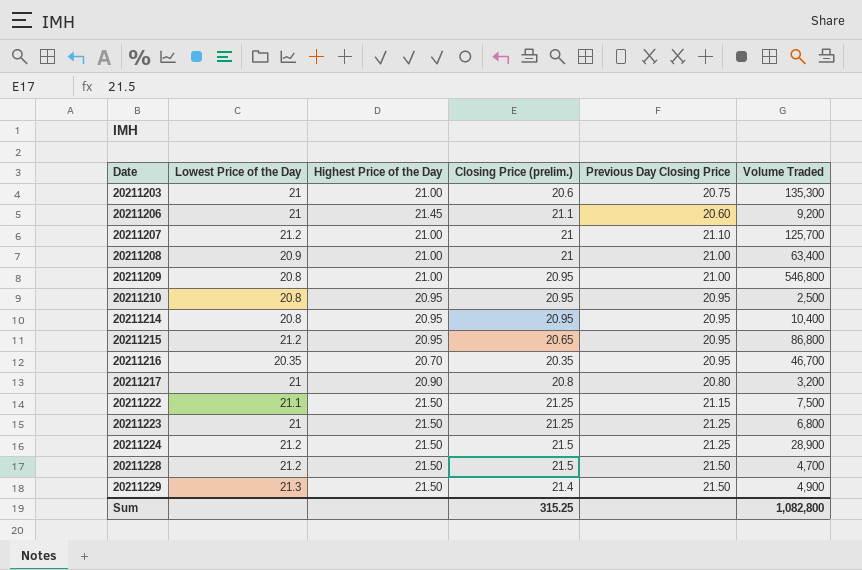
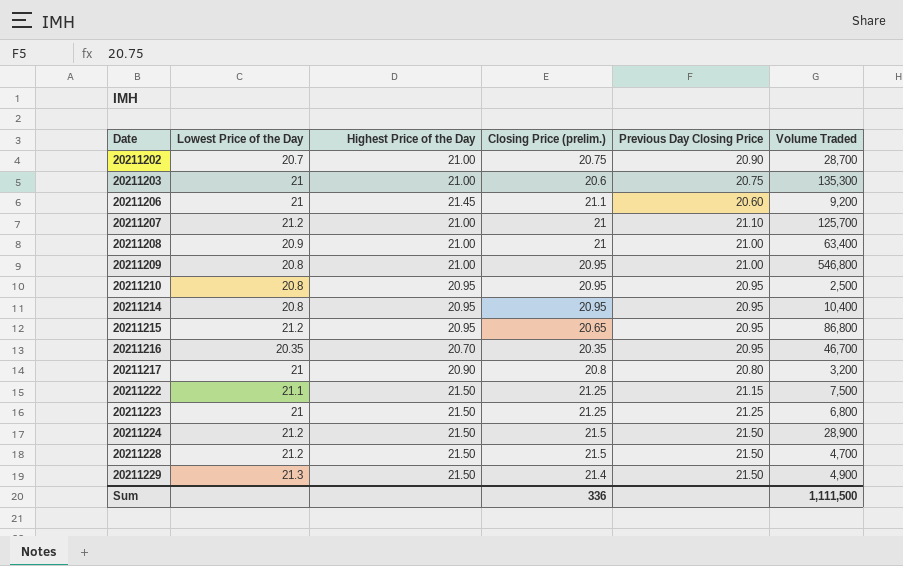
row 20211202: none -> 20.7 | 21.00 | 20.75 | 20.90 | 28,700
20211224 | Previous Day Closing Price: 21.25 -> 21.50
Sum | Closing Price (prelim.): 315.25 -> 336
Sum | Volume Traded: 1,082,800 -> 1,111,500

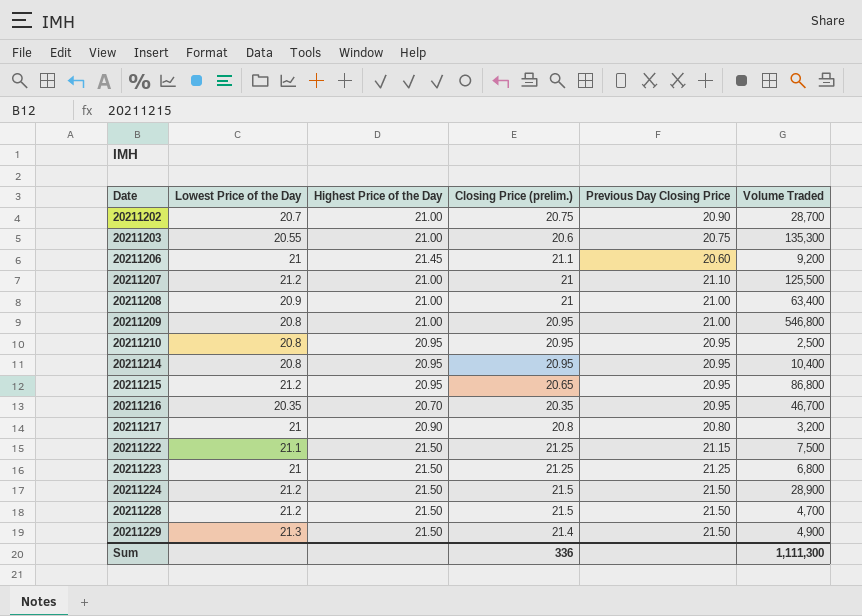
20211203 | Lowest Price of the Day: 21 -> 20.55
20211207 | Volume Traded: 125,700 -> 125,500
Sum | Volume Traded: 1,111,500 -> 1,111,300

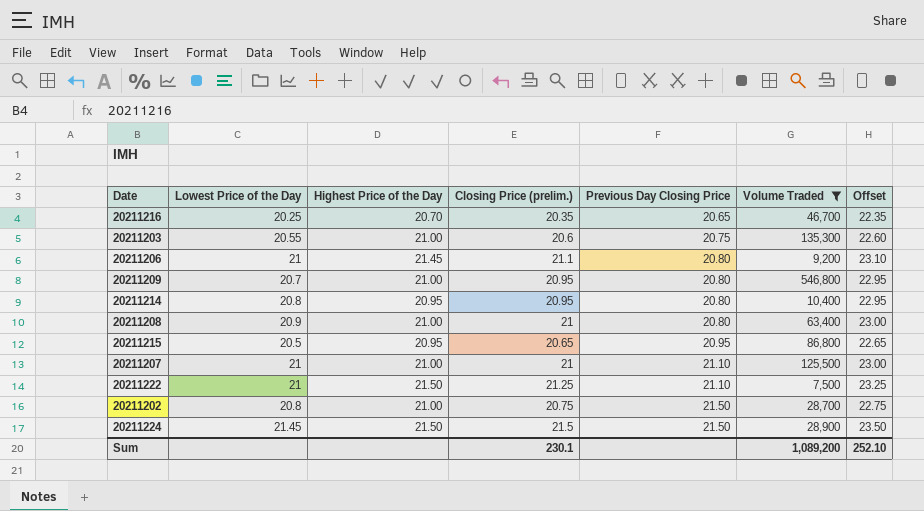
filter: none -> Volume Traded >= 7,500
row order: Date ascending -> Previous Day Closing Price ascending
column Offset | formula: none -> [Closing Price (prelim.)] + 2
20211216 | Lowest Price of the Day: 20.35 -> 20.25
20211216 | Previous Day Closing Price: 20.95 -> 20.65
20211206 | Previous Day Closing Price: 20.60 -> 20.80
20211209 | Lowest Price of the Day: 20.8 -> 20.7
20211209 | Previous Day Closing Price: 21.00 -> 20.80
20211214 | Previous Day Closing Price: 20.95 -> 20.80
20211208 | Previous Day Closing Price: 21.00 -> 20.80
20211215 | Lowest Price of the Day: 21.2 -> 20.5
20211207 | Lowest Price of the Day: 21.2 -> 21
20211222 | Lowest Price of the Day: 21.1 -> 21
20211222 | Previous Day Closing Price: 21.15 -> 21.10
20211202 | Lowest Price of the Day: 20.7 -> 20.8
20211202 | Previous Day Closing Price: 20.90 -> 21.50
20211224 | Lowest Price of the Day: 21.2 -> 21.45
Sum | Closing Price (prelim.): 336 -> 230.1
Sum | Volume Traded: 1,111,300 -> 1,089,200

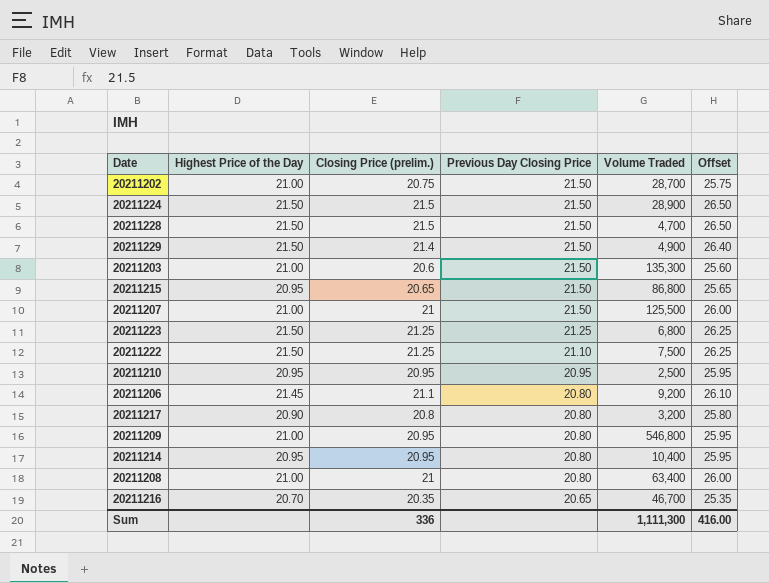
filter: Volume Traded >= 7,500 -> none
row order: Previous Day Closing Price ascending -> Previous Day Closing Price descending
column Lowest Price of the Day | position: 2 -> none
column Offset | formula: [Closing Price (prelim.)] + 2 -> [Closing Price (prelim.)] + 5
20211203 | Previous Day Closing Price: 20.75 -> 21.50
20211215 | Previous Day Closing Price: 20.95 -> 21.50
20211207 | Previous Day Closing Price: 21.10 -> 21.50
Sum | Closing Price (prelim.): 230.1 -> 336
Sum | Volume Traded: 1,089,200 -> 1,111,300
Sum | Offset: 252.10 -> 416.00

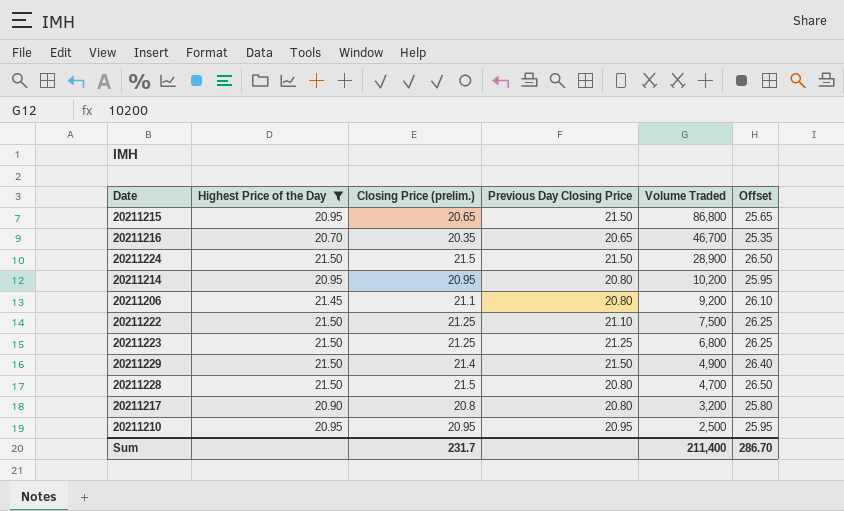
filter: none -> Highest Price of the Day != 21.00
row order: Previous Day Closing Price descending -> Volume Traded descending
20211214 | Volume Traded: 10,400 -> 10,200
20211228 | Previous Day Closing Price: 21.50 -> 20.80
Sum | Closing Price (prelim.): 336 -> 231.7
Sum | Volume Traded: 1,111,300 -> 211,400
Sum | Offset: 416.00 -> 286.70

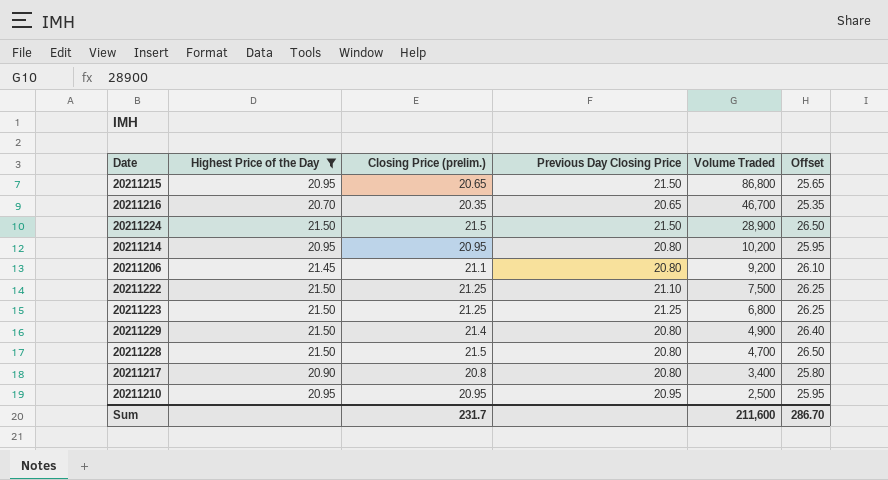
20211229 | Previous Day Closing Price: 21.50 -> 20.80
20211217 | Volume Traded: 3,200 -> 3,400
Sum | Volume Traded: 211,400 -> 211,600

